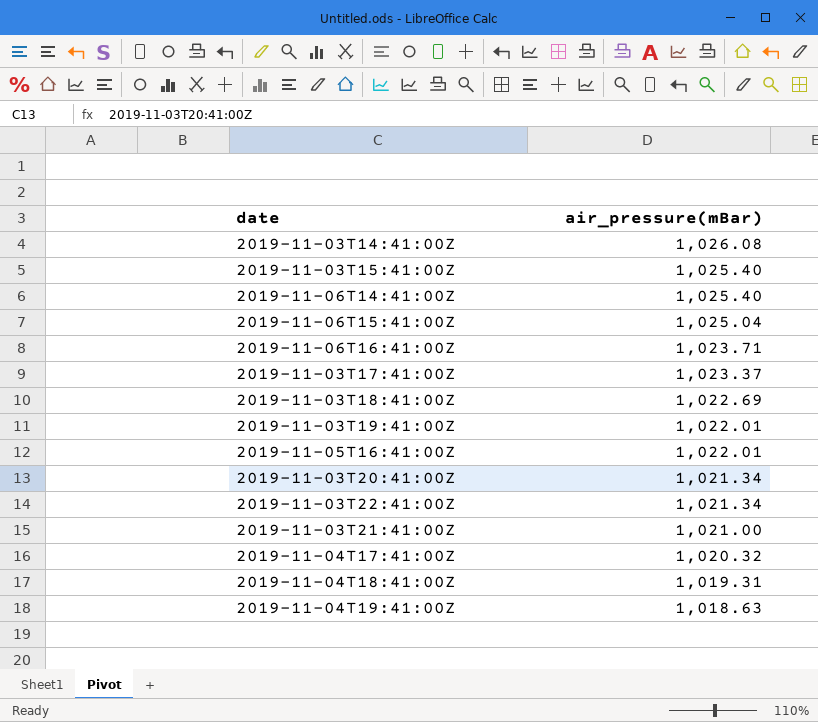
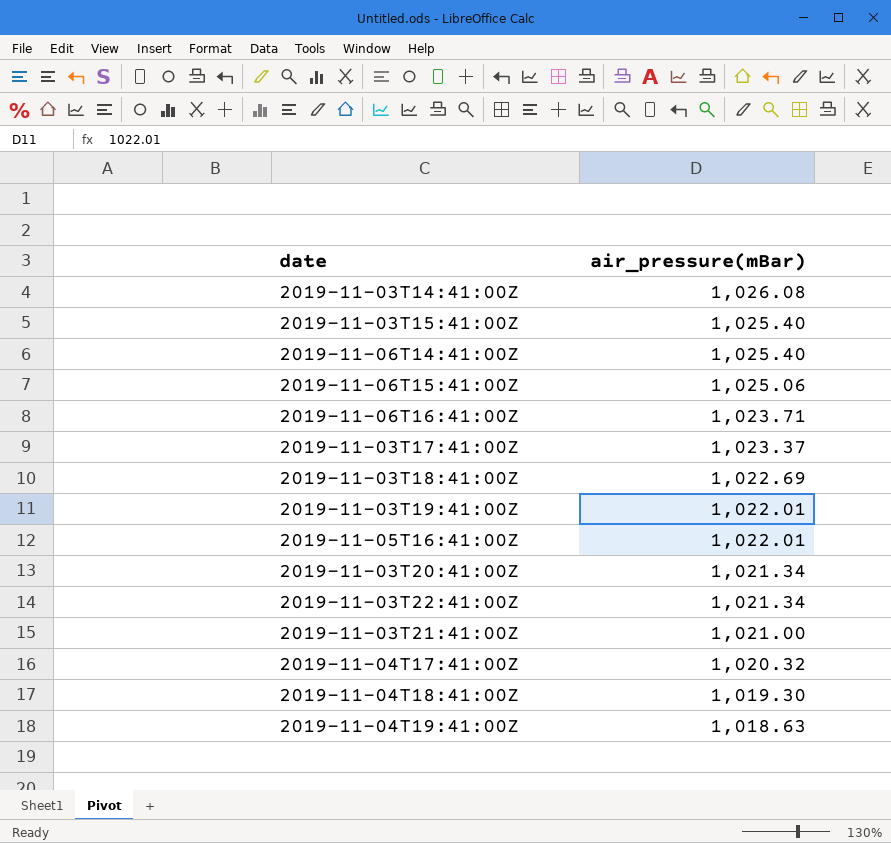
2019-11-06T15:41:00Z | air_pressure(mBar): 1,025.04 -> 1,025.06
2019-11-04T18:41:00Z | air_pressure(mBar): 1,019.31 -> 1,019.30

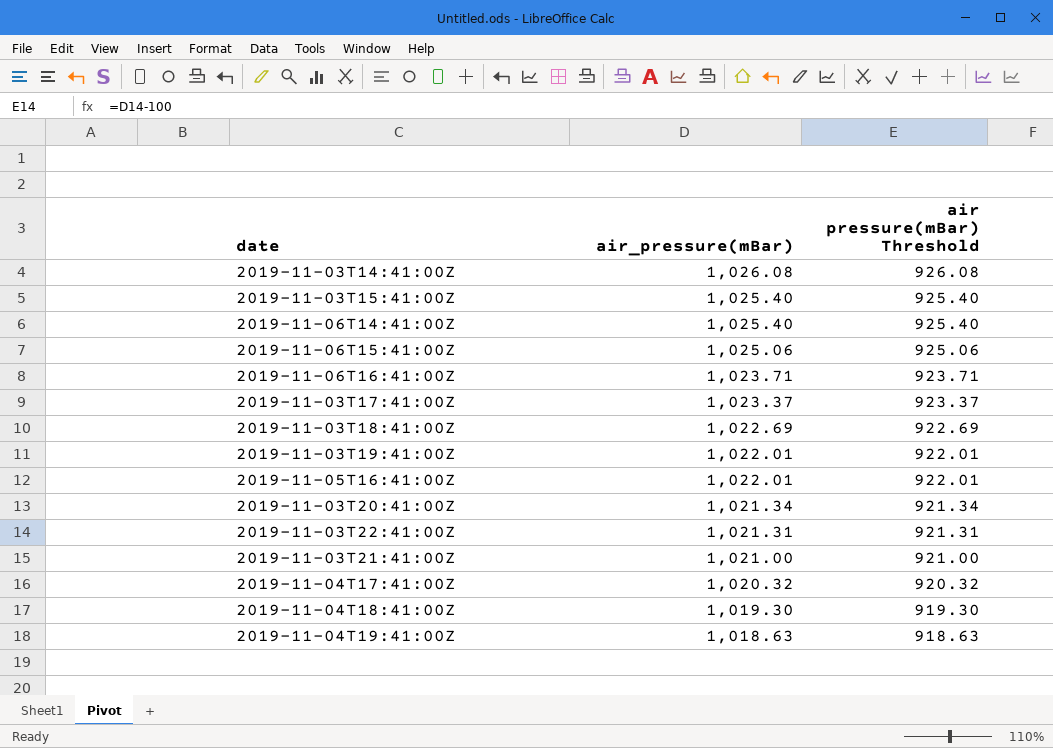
column air pressure(mBar) Threshold | formula: none -> [air_pressure(mBar)] - 100
2019-11-03T22:41:00Z | air_pressure(mBar): 1,021.34 -> 1,021.31

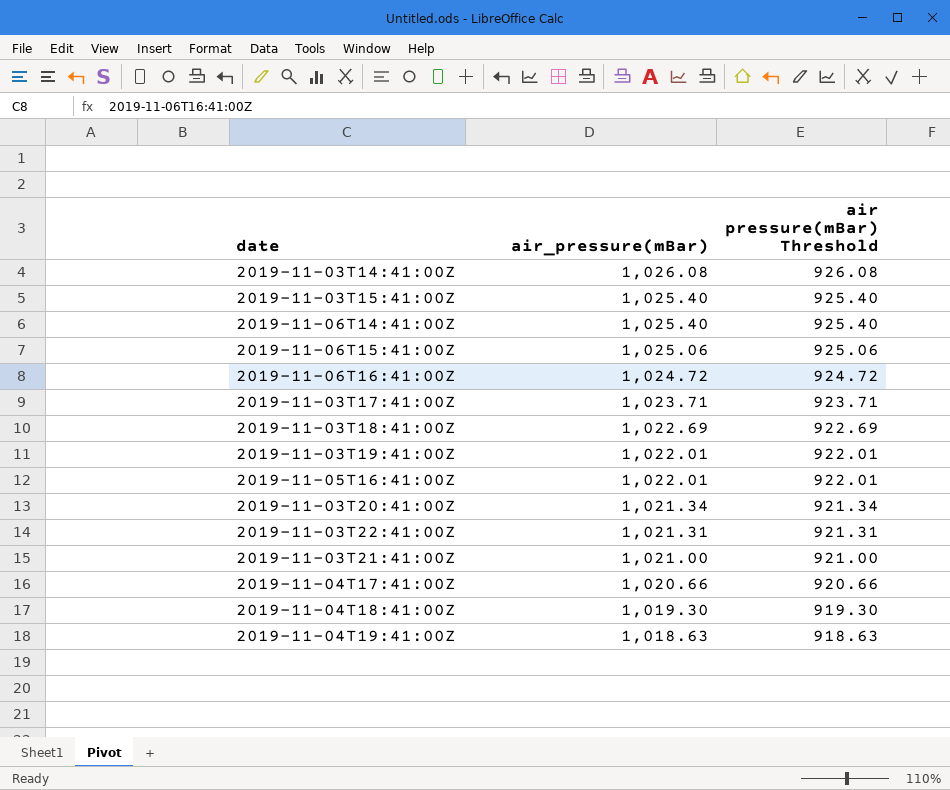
2019-11-06T16:41:00Z | air_pressure(mBar): 1,023.71 -> 1,024.72
2019-11-06T16:41:00Z | air pressure(mBar) Threshold: 923.71 -> 924.72
2019-11-03T17:41:00Z | air_pressure(mBar): 1,023.37 -> 1,023.71
2019-11-03T17:41:00Z | air pressure(mBar) Threshold: 923.37 -> 923.71
2019-11-04T17:41:00Z | air_pressure(mBar): 1,020.32 -> 1,020.66
2019-11-04T17:41:00Z | air pressure(mBar) Threshold: 920.32 -> 920.66

